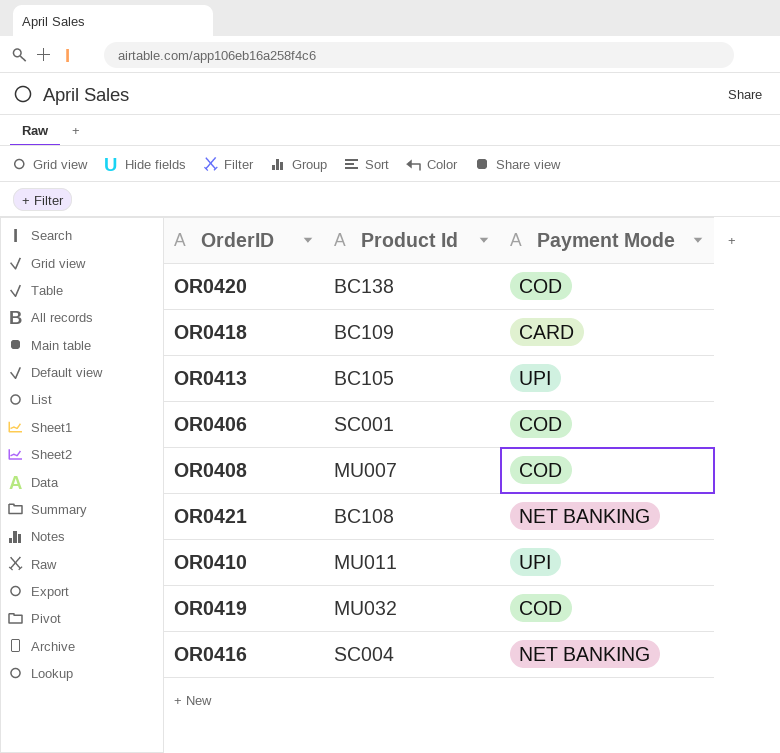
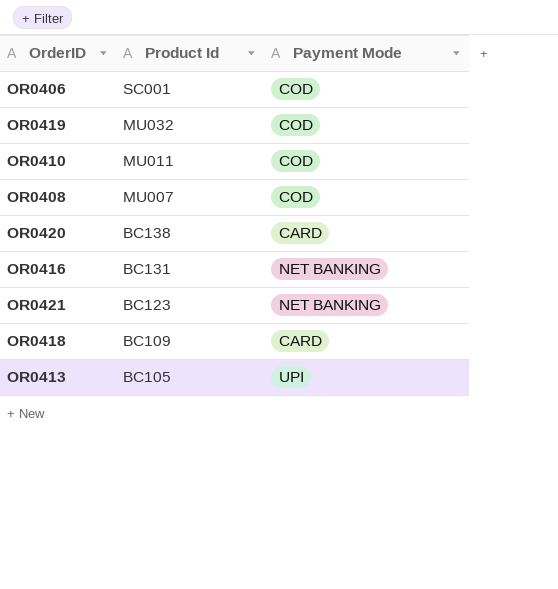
row order: none -> Product Id descending
OR0410 | Payment Mode: UPI -> COD
OR0420 | Payment Mode: COD -> CARD
OR0416 | Product Id: SC004 -> BC131
OR0421 | Product Id: BC108 -> BC123

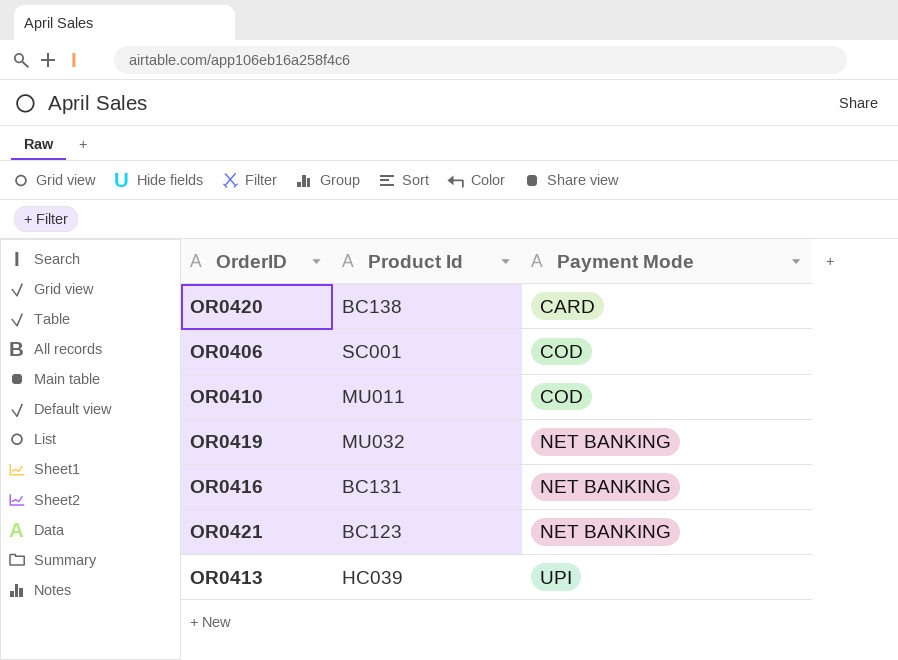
row order: Product Id descending -> Payment Mode ascending
row OR0408: MU007 | COD -> none
row OR0418: BC109 | CARD -> none
OR0419 | Payment Mode: COD -> NET BANKING
OR0413 | Product Id: BC105 -> HC039

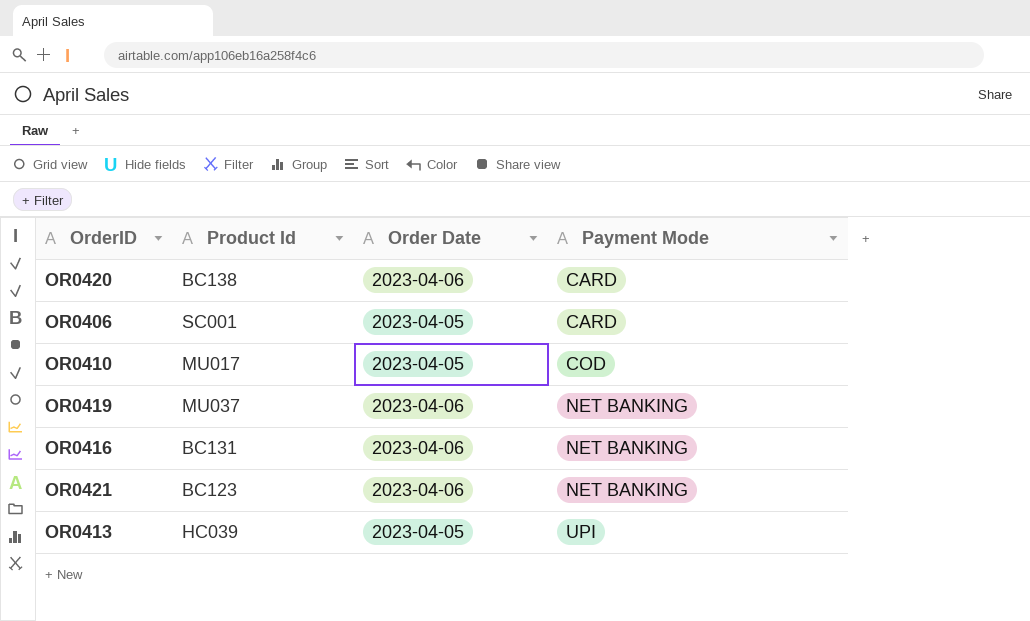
column Order Date | position: none -> 3
OR0406 | Payment Mode: COD -> CARD
OR0410 | Product Id: MU011 -> MU017
OR0419 | Product Id: MU032 -> MU037

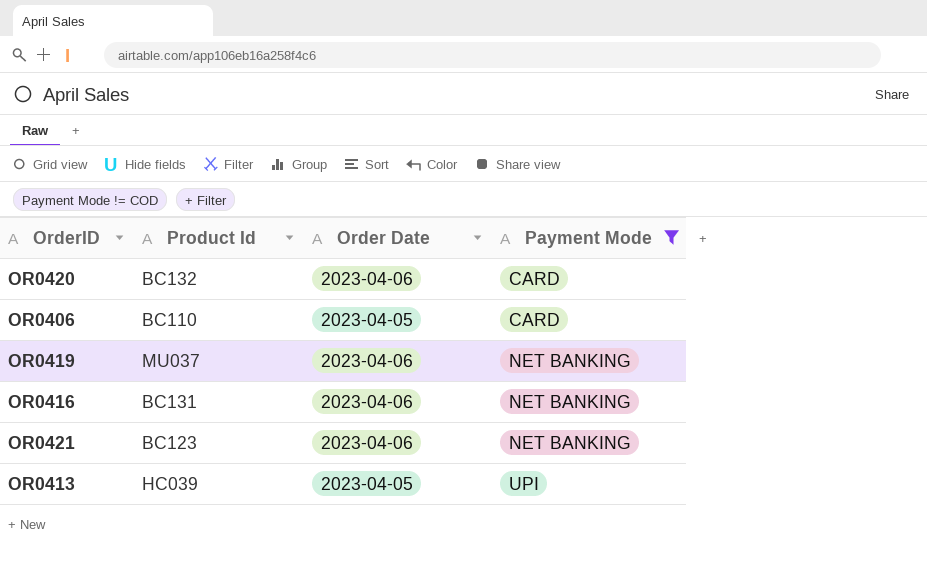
filter: none -> Payment Mode != COD
OR0420 | Product Id: BC138 -> BC132
OR0406 | Product Id: SC001 -> BC110

